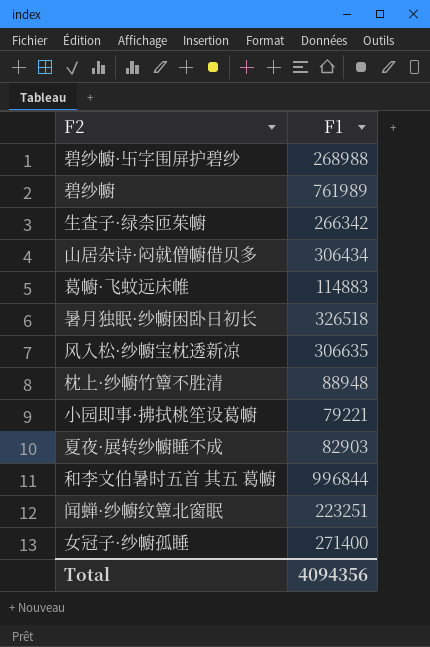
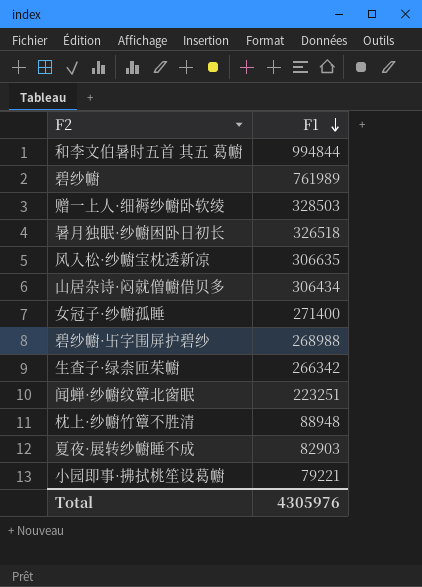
row order: none -> F1 descending
row 葛幮·飞蚊远床帷: 114883 -> none
和李文伯暑时五首 其五 葛幮 | F1: 996844 -> 994844
row 赠一上人·细褥纱幮卧软绫: none -> 328503
Total | F1: 4094356 -> 4305976

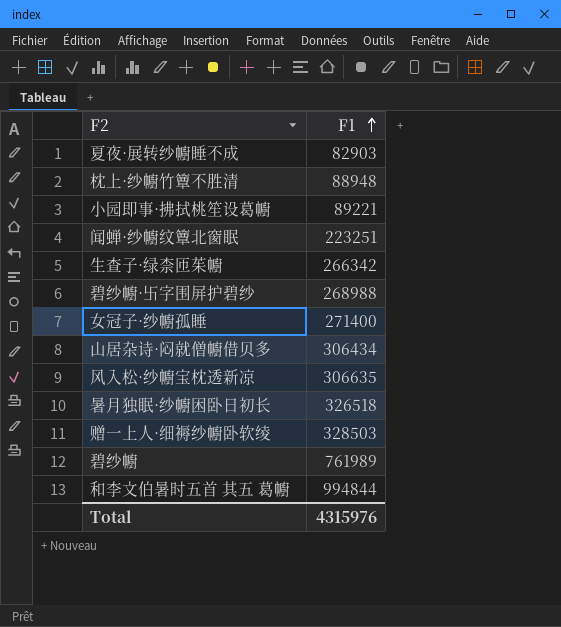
row order: F1 descending -> F1 ascending
小园即事·拂拭桃笙设葛幮 | F1: 79221 -> 89221
Total | F1: 4305976 -> 4315976

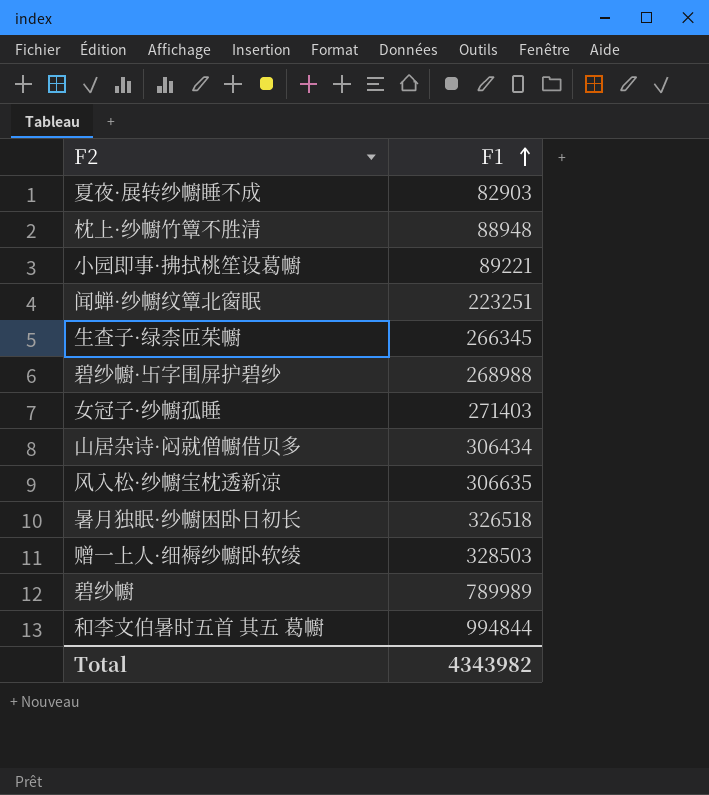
生查子·绿柰匝茱幮 | F1: 266342 -> 266345
女冠子·纱幮孤睡 | F1: 271400 -> 271403
碧纱幮 | F1: 761989 -> 789989
Total | F1: 4315976 -> 4343982

